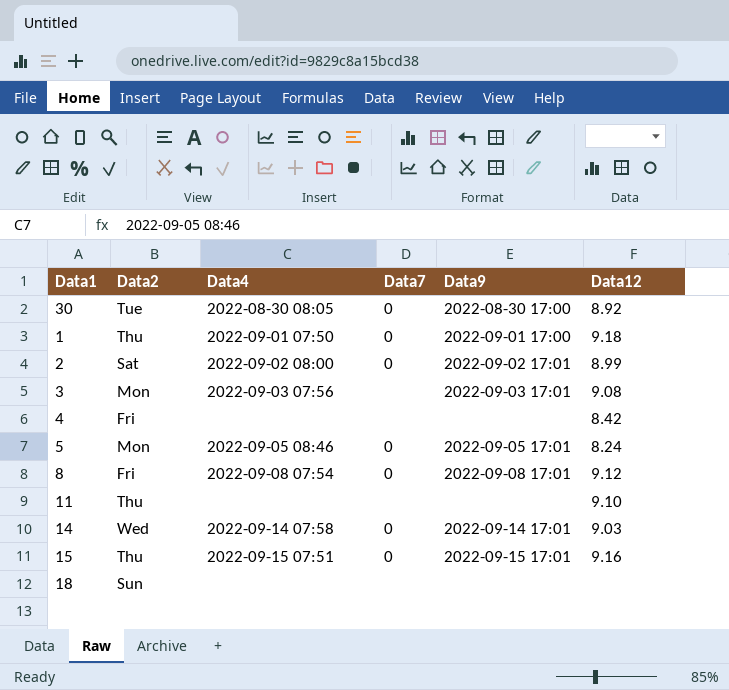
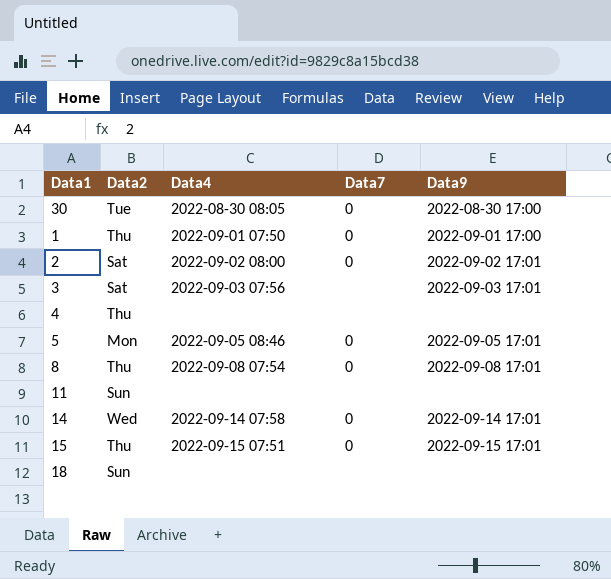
column Data12 | position: 6 -> none
3 | Data2: Mon -> Sat
4 | Data2: Fri -> Thu
8 | Data2: Fri -> Thu
11 | Data2: Thu -> Sun

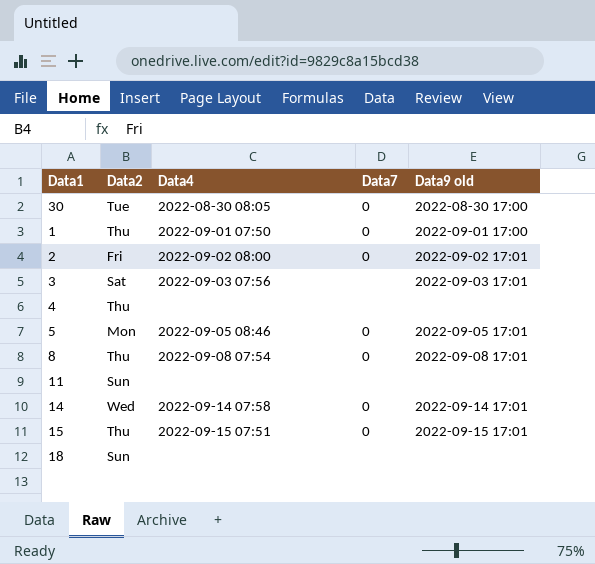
column name: Data9 -> Data9 old
2 | Data2: Sat -> Fri

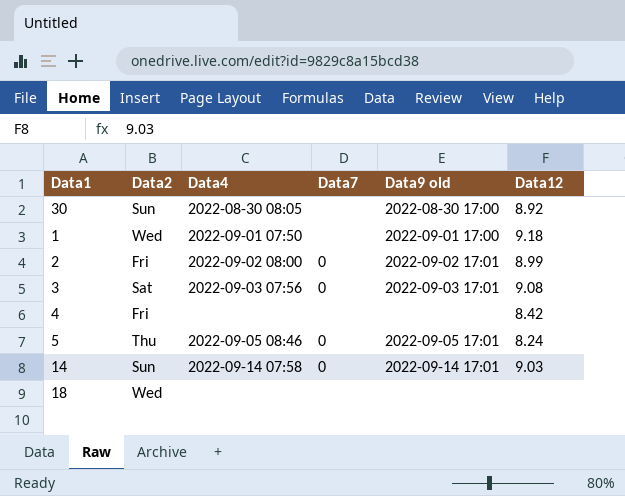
column Data12 | position: none -> 6
row 8: Thu | 2022-09-08 07:54 | 0 | 2022-09-08 17:01 -> none
row 11: Sun | none | none | none -> none
row 15: Thu | 2022-09-15 07:51 | 0 | 2022-09-15 17:01 -> none
30 | Data2: Tue -> Sun
30 | Data7: 0 -> none
1 | Data2: Thu -> Wed
1 | Data7: 0 -> none
3 | Data7: none -> 0
4 | Data2: Thu -> Fri
5 | Data2: Mon -> Thu
14 | Data2: Wed -> Sun
18 | Data2: Sun -> Wed

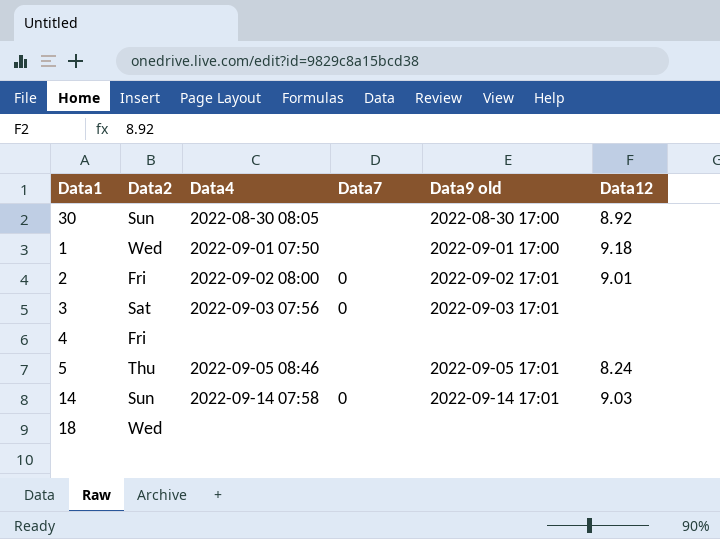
2 | Data12: 8.99 -> 9.01
3 | Data12: 9.08 -> none
4 | Data12: 8.42 -> none
5 | Data7: 0 -> none

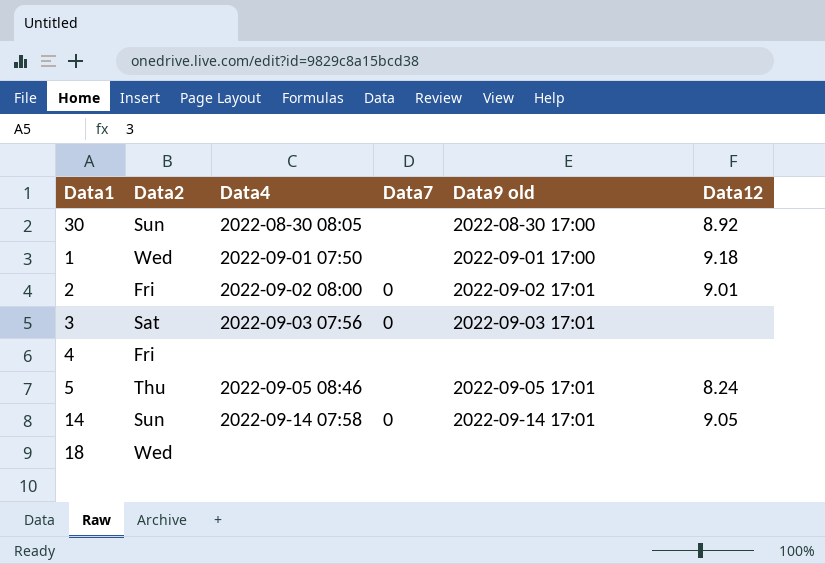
14 | Data12: 9.03 -> 9.05

